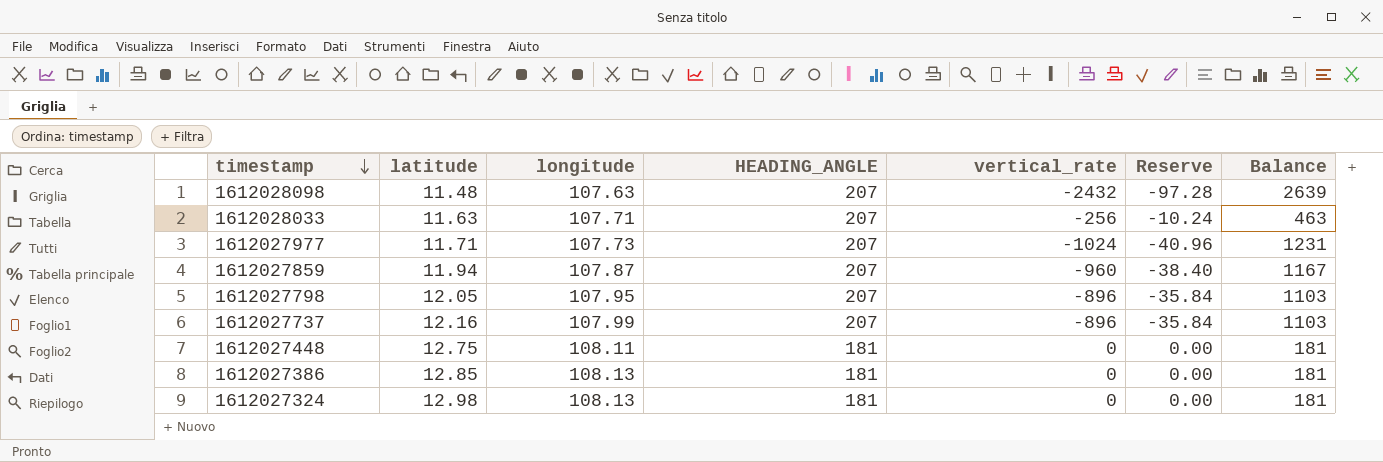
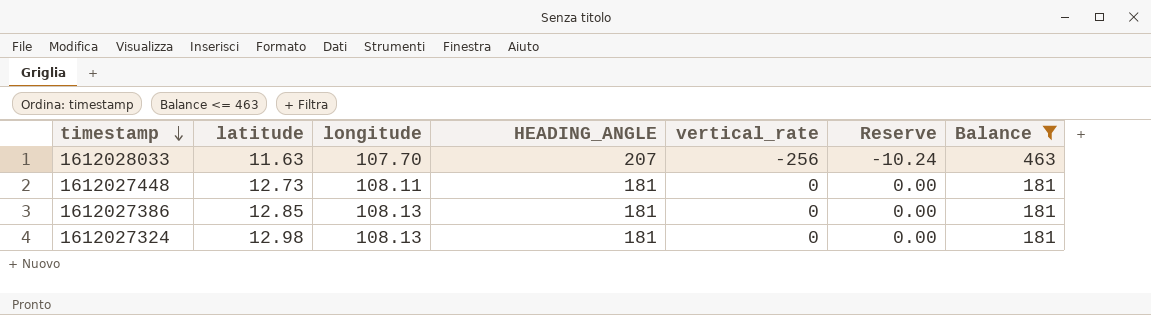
filter: none -> Balance <= 463
1612028033 | longitude: 107.71 -> 107.70
1612027448 | latitude: 12.75 -> 12.73

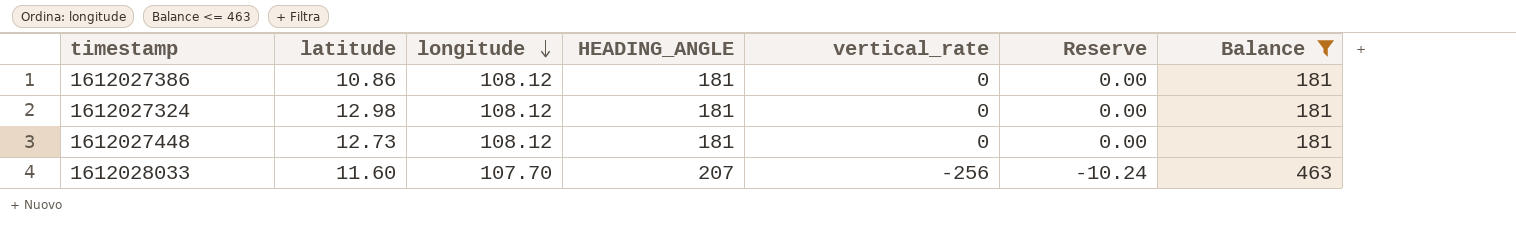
row order: timestamp descending -> longitude descending
1612027386 | latitude: 12.85 -> 10.86
1612027386 | longitude: 108.13 -> 108.12
1612027324 | longitude: 108.13 -> 108.12
1612027448 | longitude: 108.11 -> 108.12
1612028033 | latitude: 11.63 -> 11.60

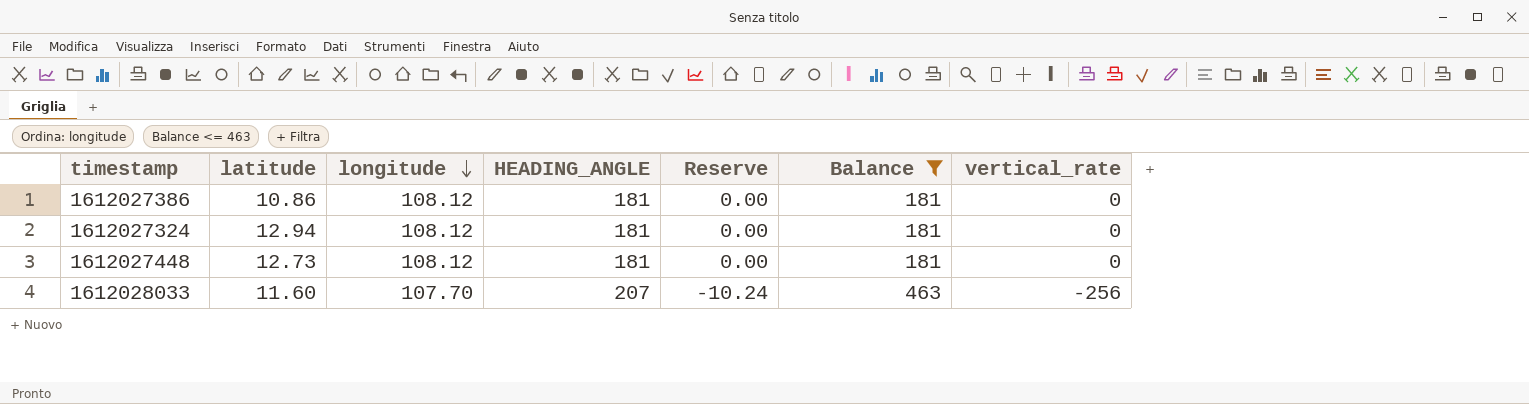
column vertical_rate | position: 5 -> 7
1612027324 | latitude: 12.98 -> 12.94

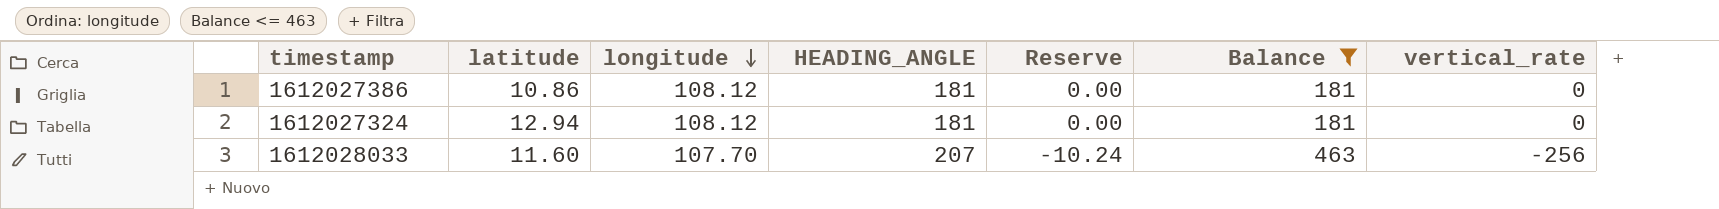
row 1612027448: 12.73 | 108.12 | 181 | 0.00 | 181 | 0 -> none

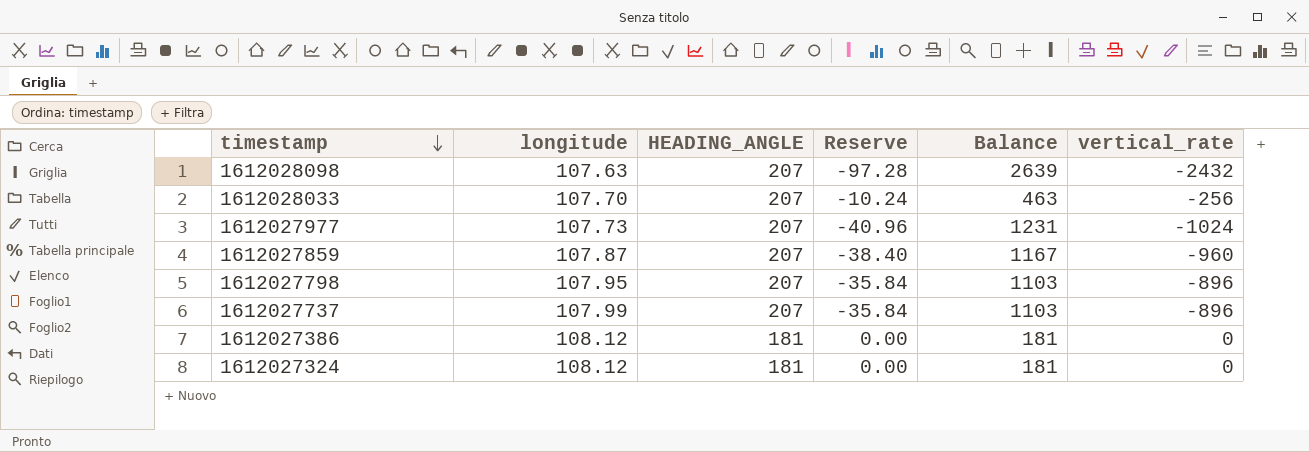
filter: Balance <= 463 -> none
row order: longitude descending -> timestamp descending
column latitude | position: 2 -> none

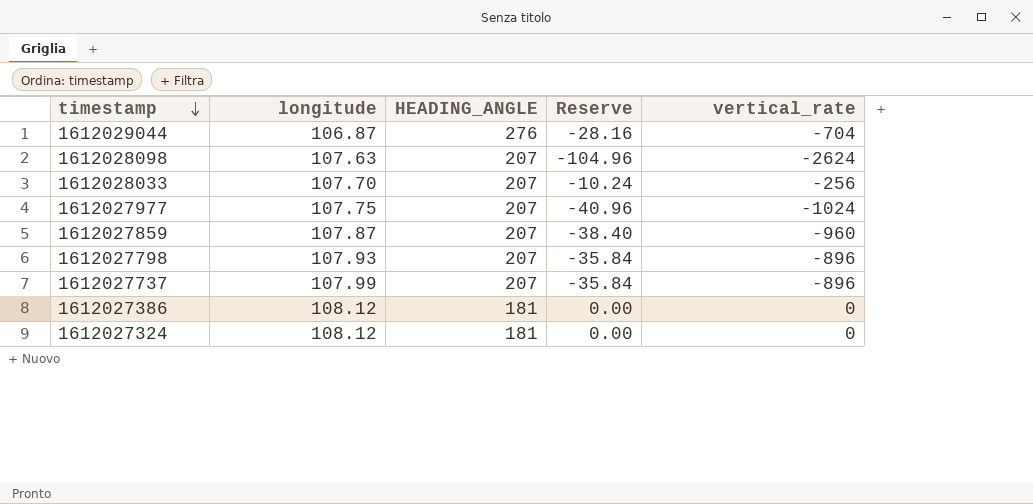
column Balance | formula: [HEADING_ANGLE] - [vertical_rate] -> none
row 1612029044: none -> 106.87 | 276 | -28.16 | -704
1612028098 | Reserve: -97.28 -> -104.96
1612028098 | vertical_rate: -2432 -> -2624
1612027977 | longitude: 107.73 -> 107.75
1612027798 | longitude: 107.95 -> 107.93

